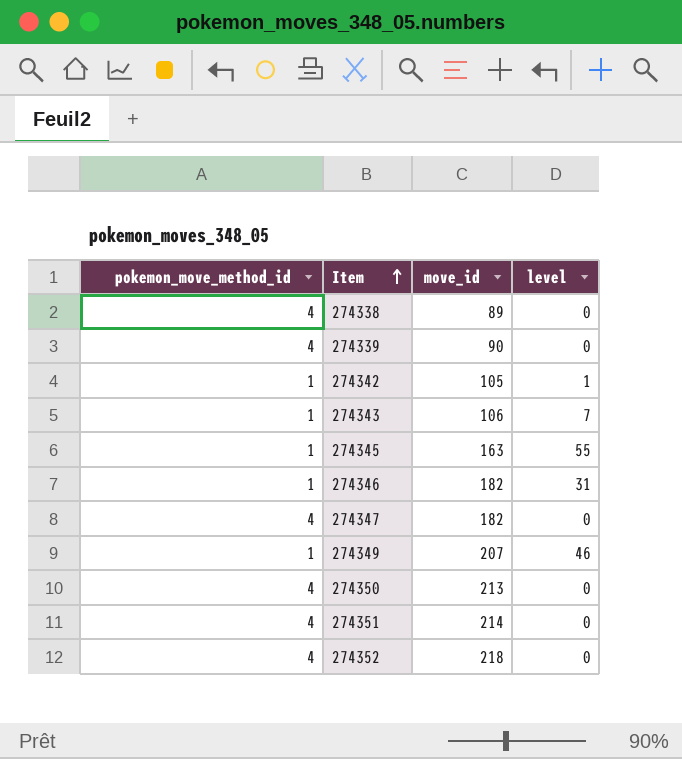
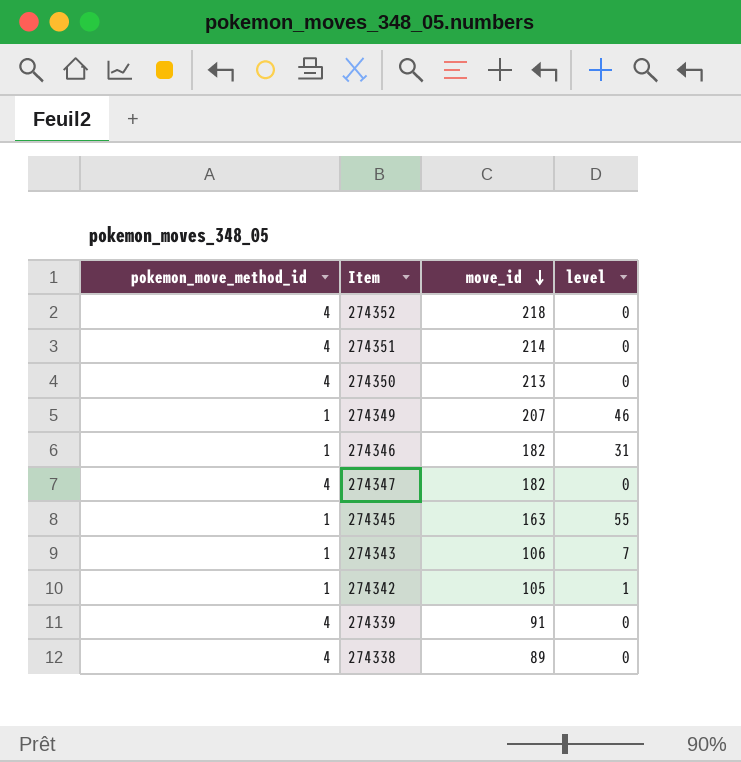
row order: Item ascending -> move_id descending
274339 | move_id: 90 -> 91

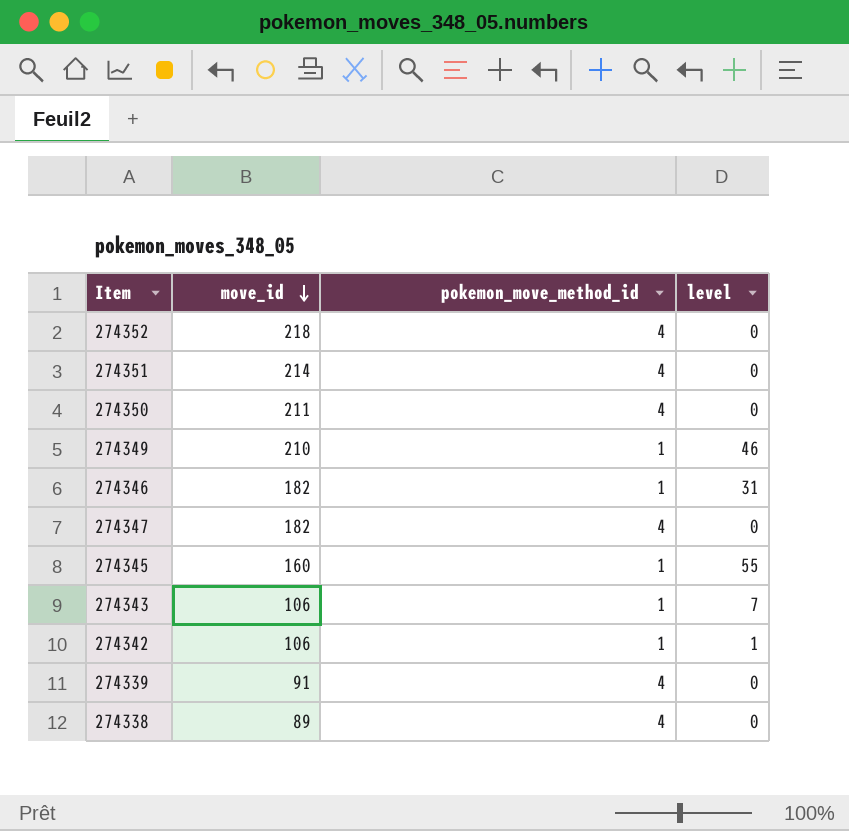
column pokemon_move_method_id | position: 1 -> 3
274350 | move_id: 213 -> 211
274349 | move_id: 207 -> 210
274345 | move_id: 163 -> 160
274342 | move_id: 105 -> 106

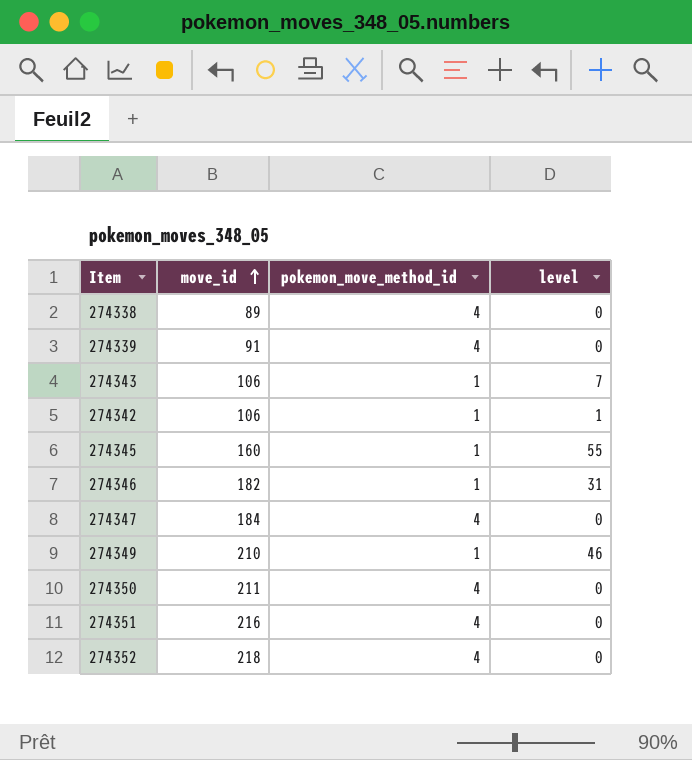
row order: move_id descending -> move_id ascending
274347 | move_id: 182 -> 184
274351 | move_id: 214 -> 216

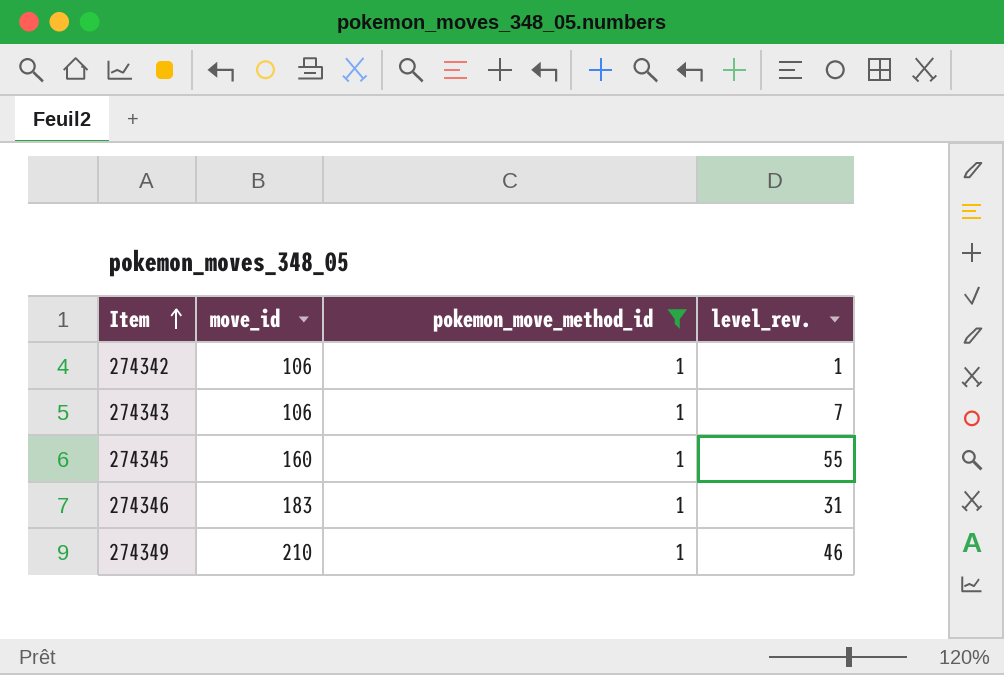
filter: none -> pokemon_move_method_id = 1
row order: move_id ascending -> Item ascending
column name: level -> level_rev.
274346 | move_id: 182 -> 183

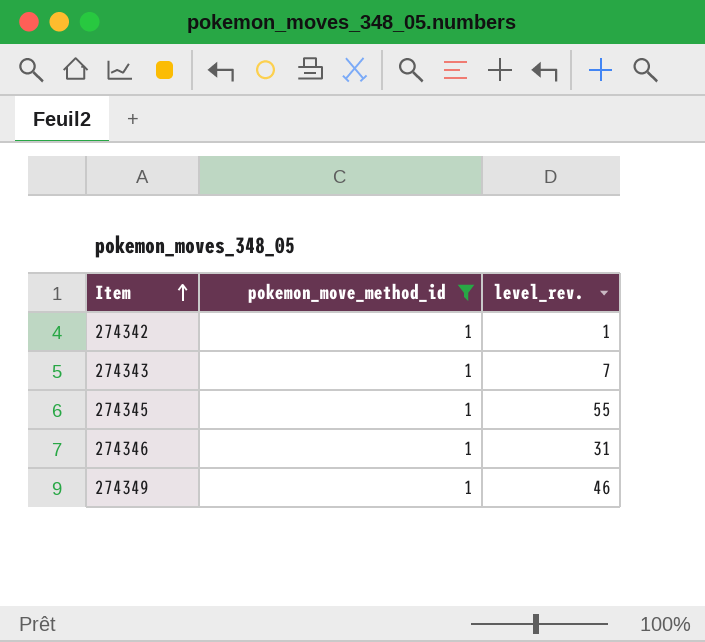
column move_id | position: 2 -> none

